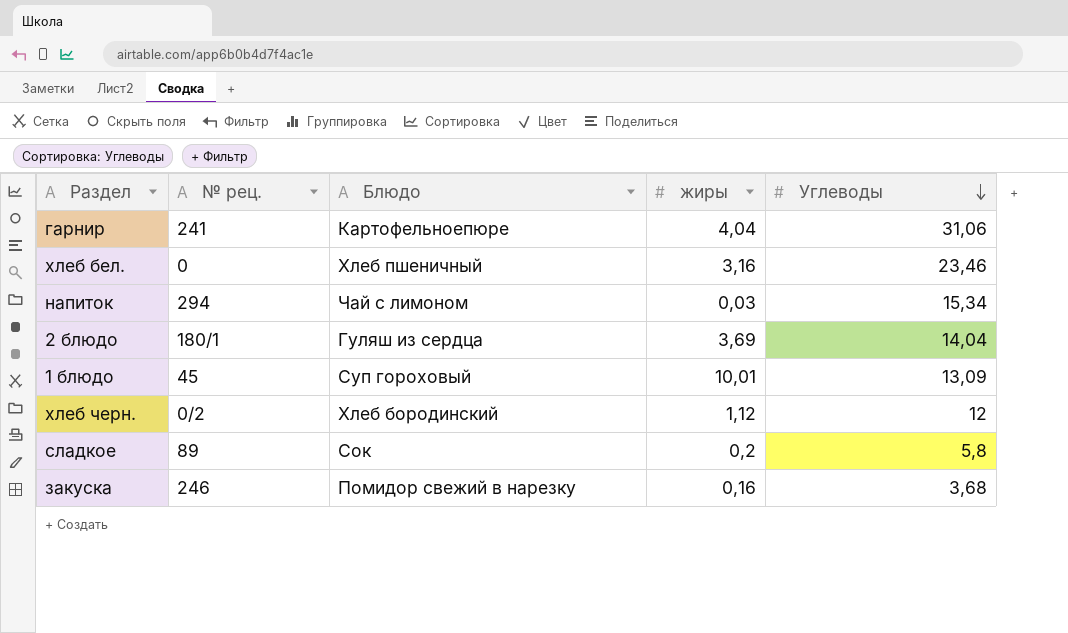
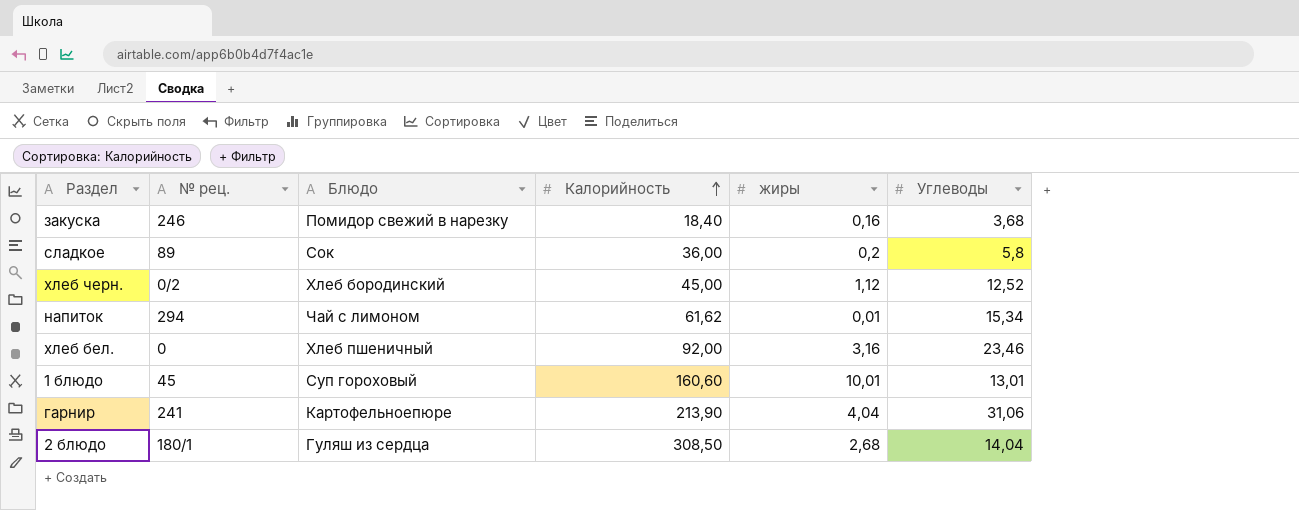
row order: Углеводы descending -> Калорийность ascending
column Калорийность | position: none -> 4
хлеб черн. | Углеводы: 12 -> 12,52
напиток | жиры: 0,03 -> 0,01
1 блюдо | Углеводы: 13,09 -> 13,01
2 блюдо | жиры: 3,69 -> 2,68

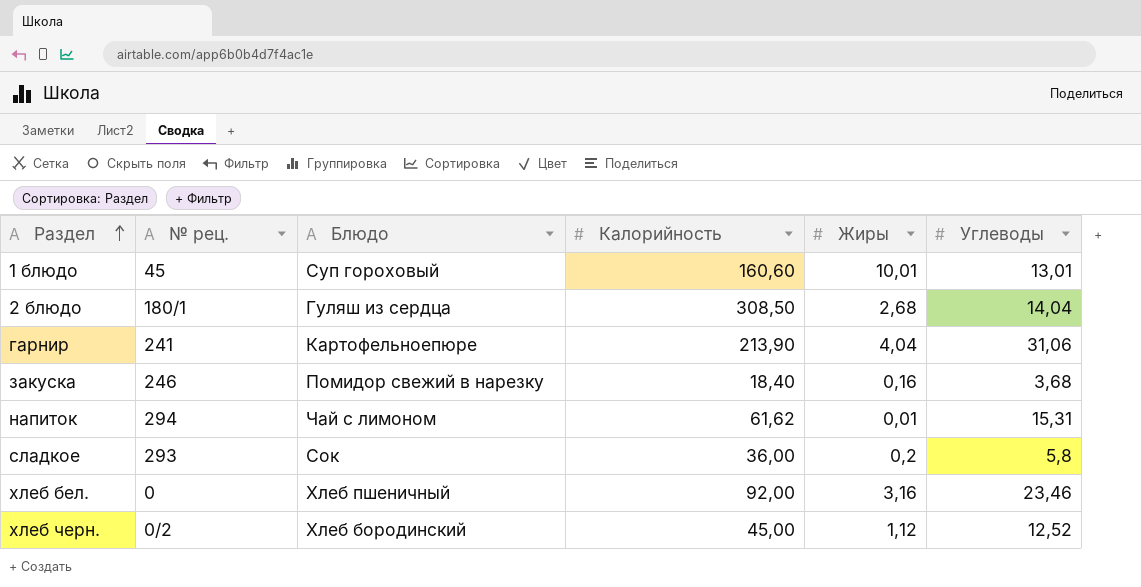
row order: Калорийность ascending -> Раздел ascending
column name: жиры -> Жиры
напиток | Углеводы: 15,34 -> 15,31
сладкое | № рец.: 89 -> 293

